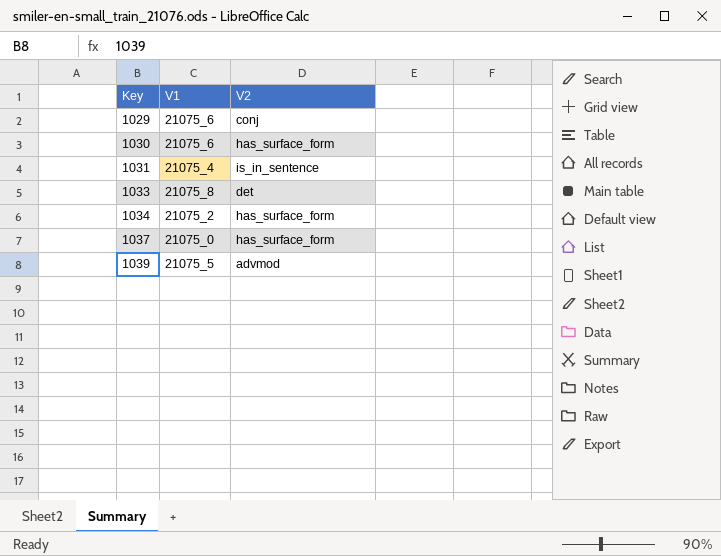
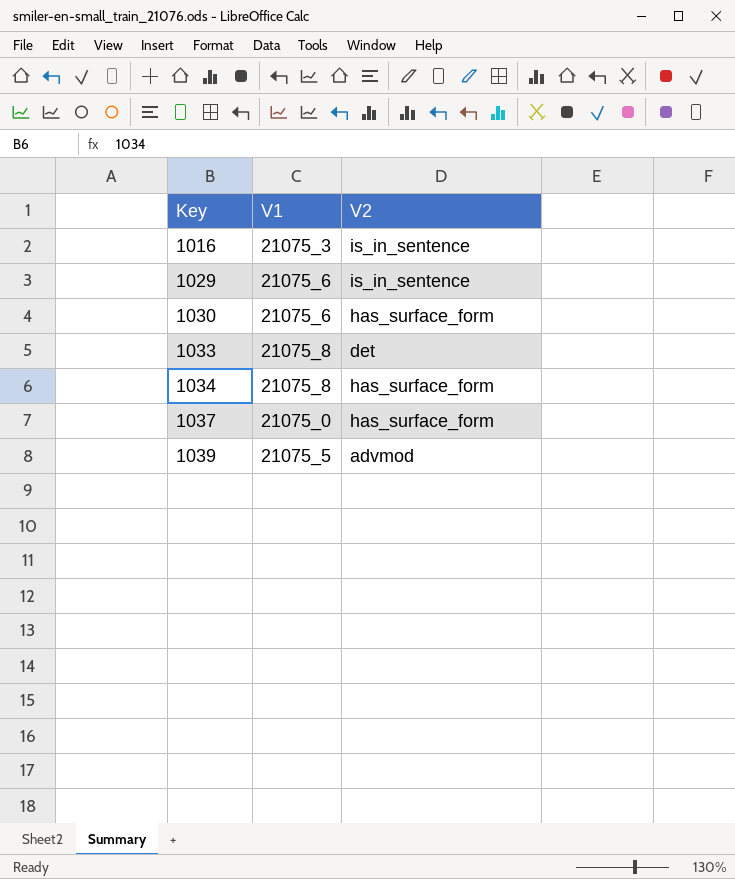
row 1031: 21075_4 | is_in_sentence -> none
row 1016: none -> 21075_3 | is_in_sentence
1029 | V2: conj -> is_in_sentence
1034 | V1: 21075_2 -> 21075_8

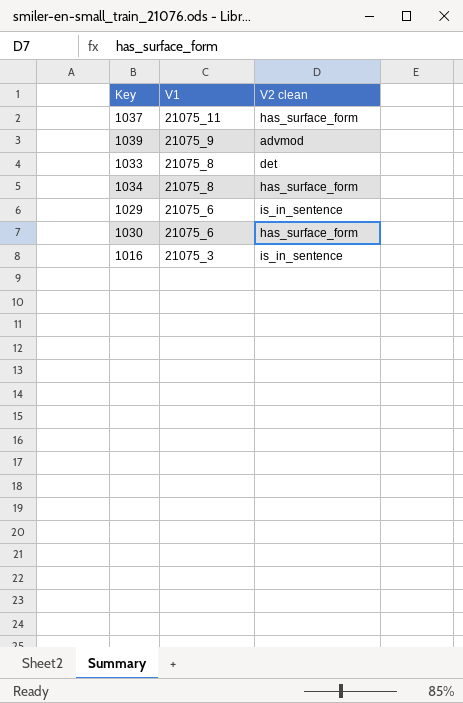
row order: Key ascending -> V1 descending
column name: V2 -> V2 clean
1037 | V1: 21075_0 -> 21075_11
1039 | V1: 21075_5 -> 21075_9

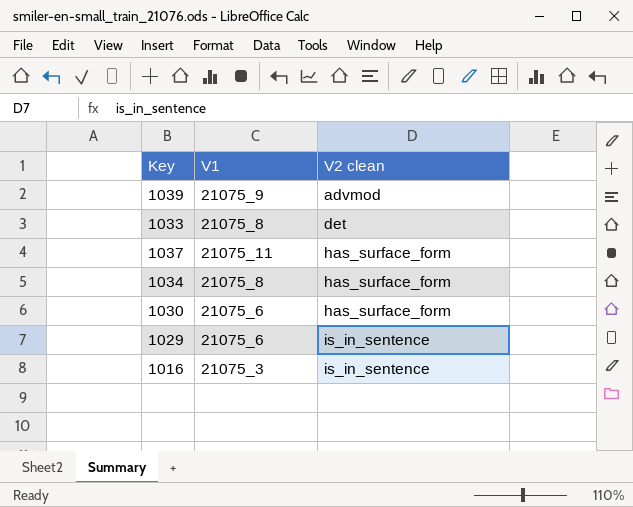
row order: V1 descending -> V2 clean ascending

